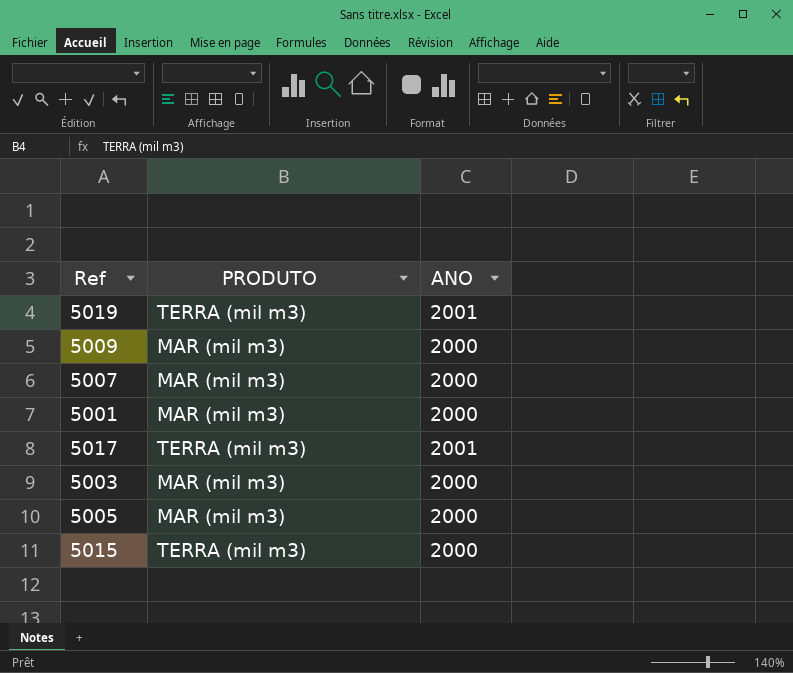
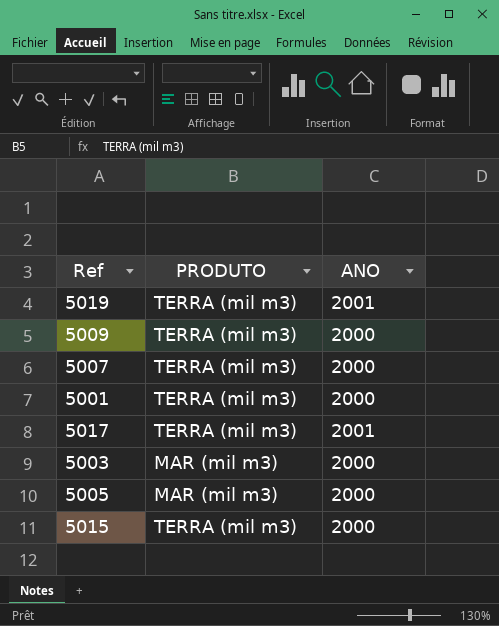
5009 | PRODUTO: MAR (mil m3) -> TERRA (mil m3)
5007 | PRODUTO: MAR (mil m3) -> TERRA (mil m3)
5001 | PRODUTO: MAR (mil m3) -> TERRA (mil m3)

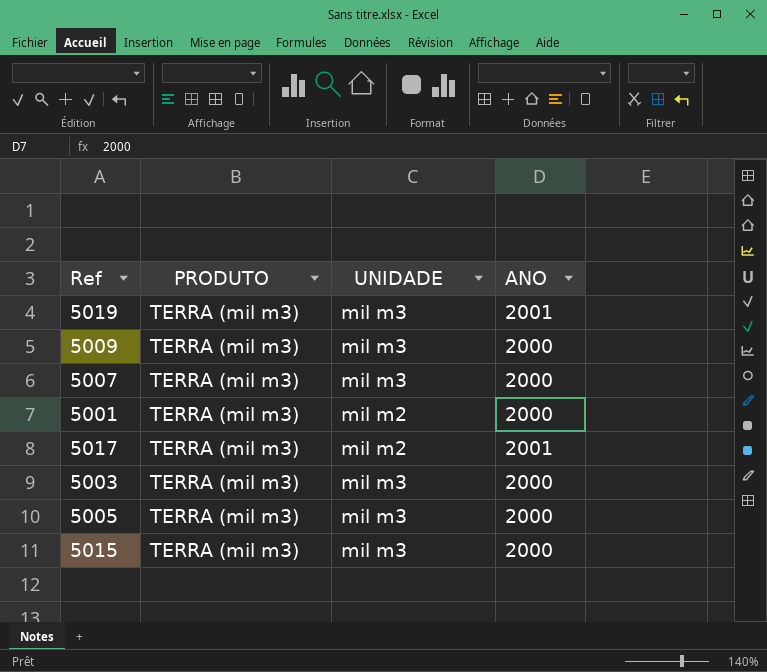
column UNIDADE | position: none -> 3
5003 | PRODUTO: MAR (mil m3) -> TERRA (mil m3)
5005 | PRODUTO: MAR (mil m3) -> TERRA (mil m3)

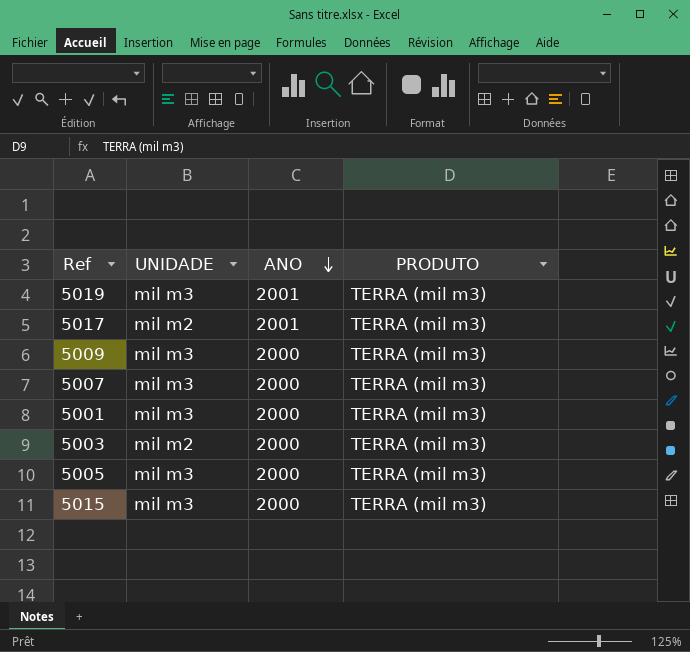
row order: none -> ANO descending
column PRODUTO | position: 2 -> 4
5001 | UNIDADE: mil m2 -> mil m3
5003 | UNIDADE: mil m3 -> mil m2

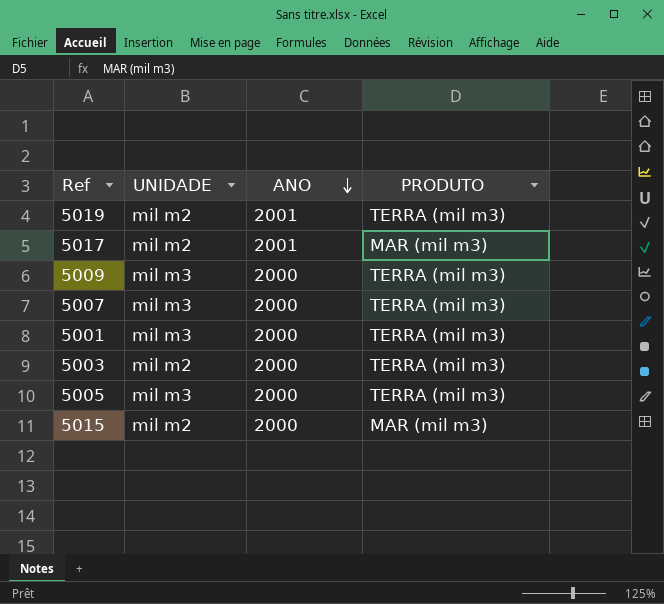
5019 | UNIDADE: mil m3 -> mil m2
5017 | PRODUTO: TERRA (mil m3) -> MAR (mil m3)
5015 | UNIDADE: mil m3 -> mil m2
5015 | PRODUTO: TERRA (mil m3) -> MAR (mil m3)

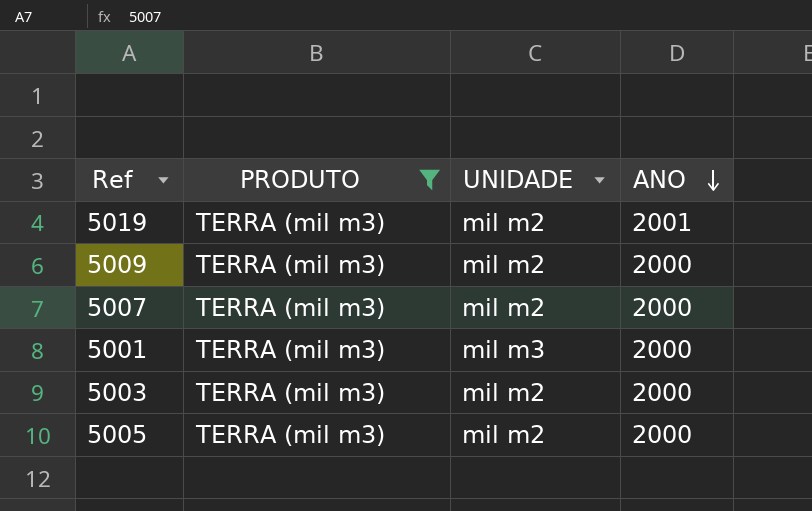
filter: none -> PRODUTO = TERRA (mil m3)
column PRODUTO | position: 4 -> 2
5009 | UNIDADE: mil m3 -> mil m2
5007 | UNIDADE: mil m3 -> mil m2
5005 | UNIDADE: mil m3 -> mil m2

